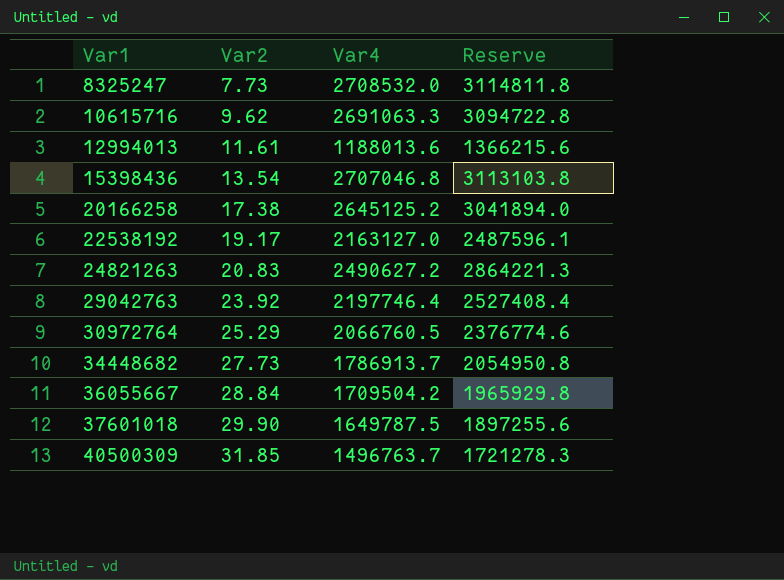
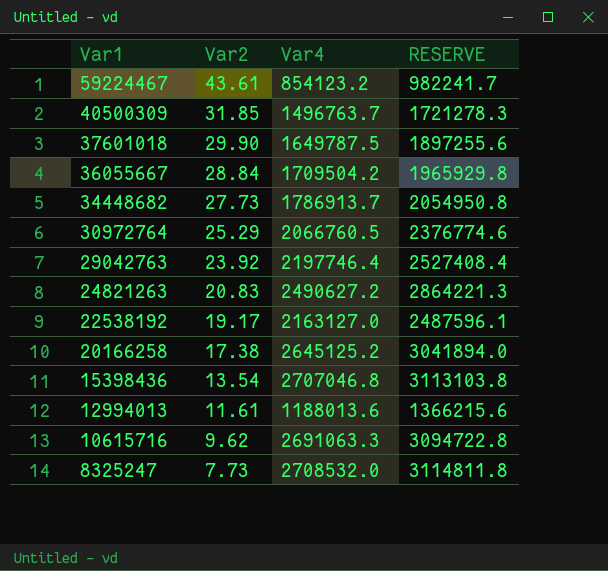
row order: Var1 ascending -> Var1 descending
column name: Reserve -> RESERVE
row 59224467: none -> 43.61 | 854123.2 | 982241.7

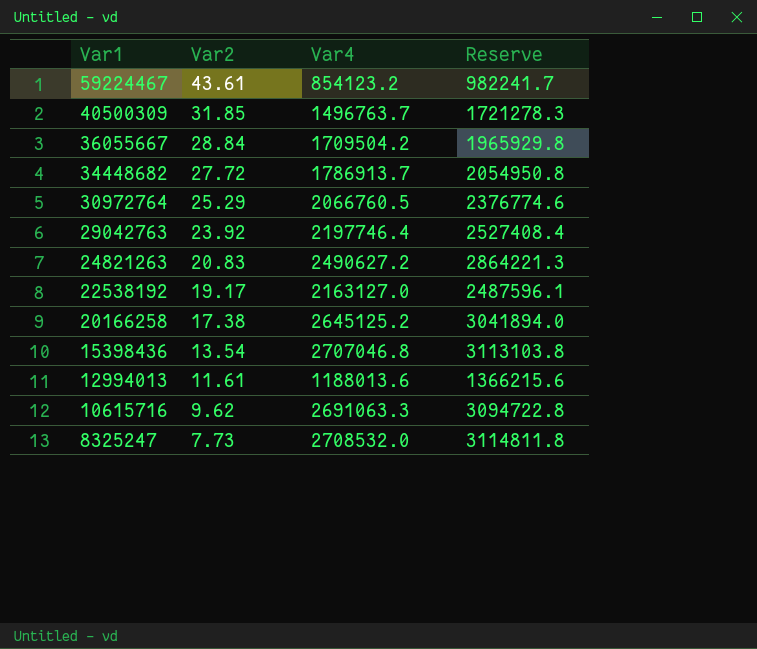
column name: RESERVE -> Reserve
row 37601018: 29.90 | 1649787.5 | 1897255.6 -> none
34448682 | Var2: 27.73 -> 27.72

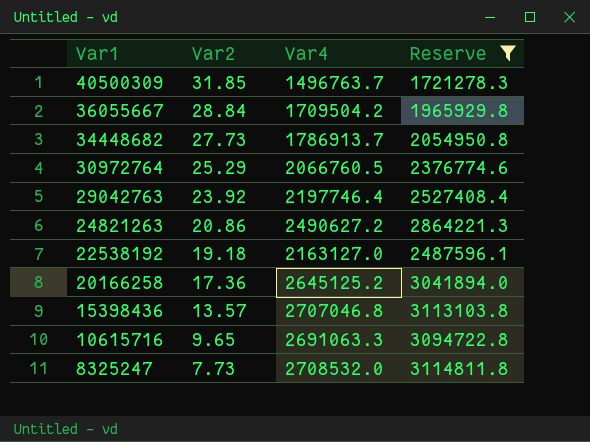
filter: none -> Reserve >= 1721278.3
34448682 | Var2: 27.72 -> 27.73
24821263 | Var2: 20.83 -> 20.86
22538192 | Var2: 19.17 -> 19.18
20166258 | Var2: 17.38 -> 17.36
15398436 | Var2: 13.54 -> 13.57
10615716 | Var2: 9.62 -> 9.65

